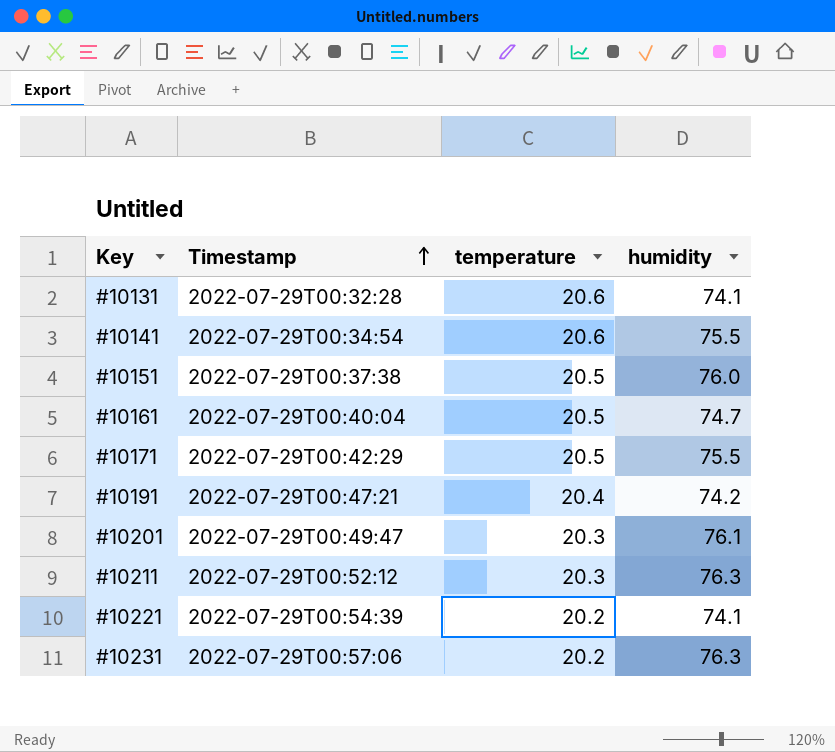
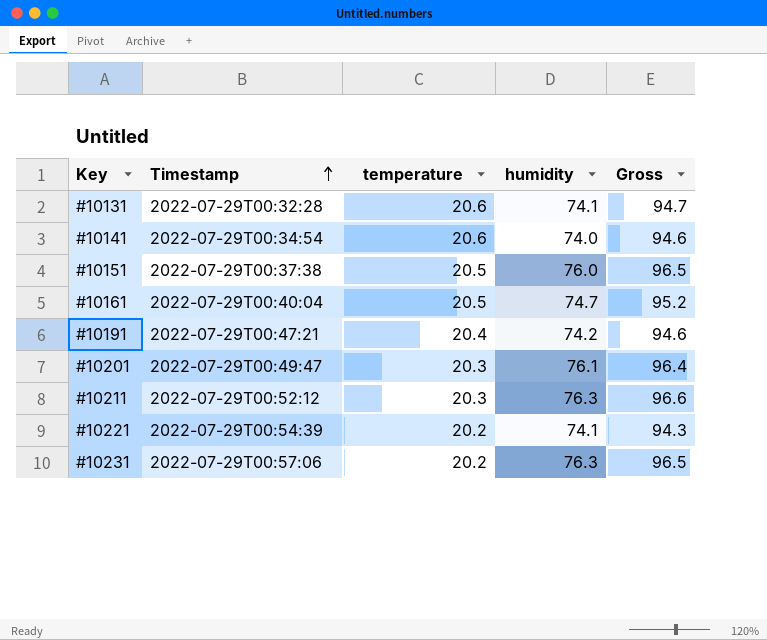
column Gross | formula: none -> [temperature] + [humidity]
row #10171: 2022-07-29T00:42:29 | 20.5 | 75.5 -> none
#10141 | humidity: 75.5 -> 74.0

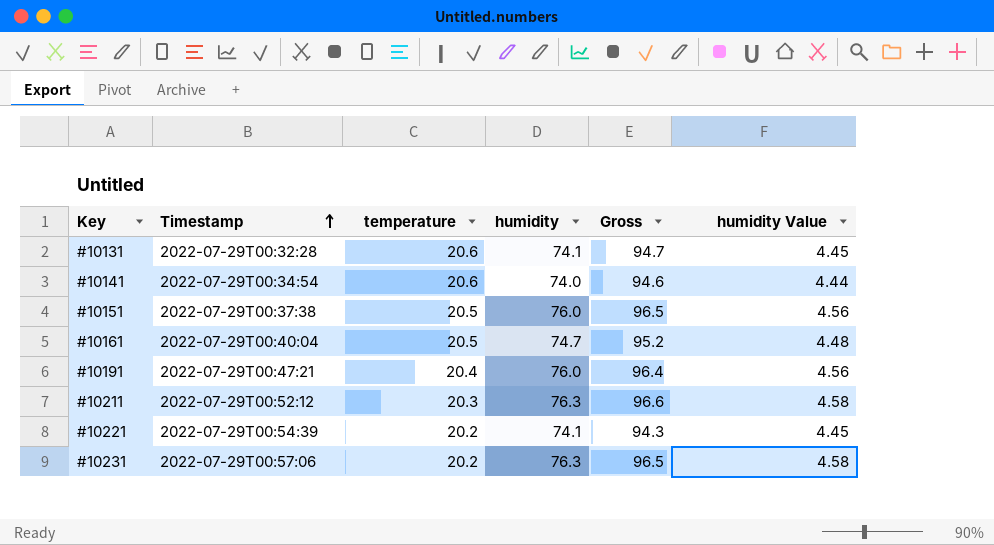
column humidity Value | formula: none -> [humidity] * 0.06
row #10201: 2022-07-29T00:49:47 | 20.3 | 76.1 | 96.4 -> none
#10191 | humidity: 74.2 -> 76.0
#10191 | Gross: 94.6 -> 96.4

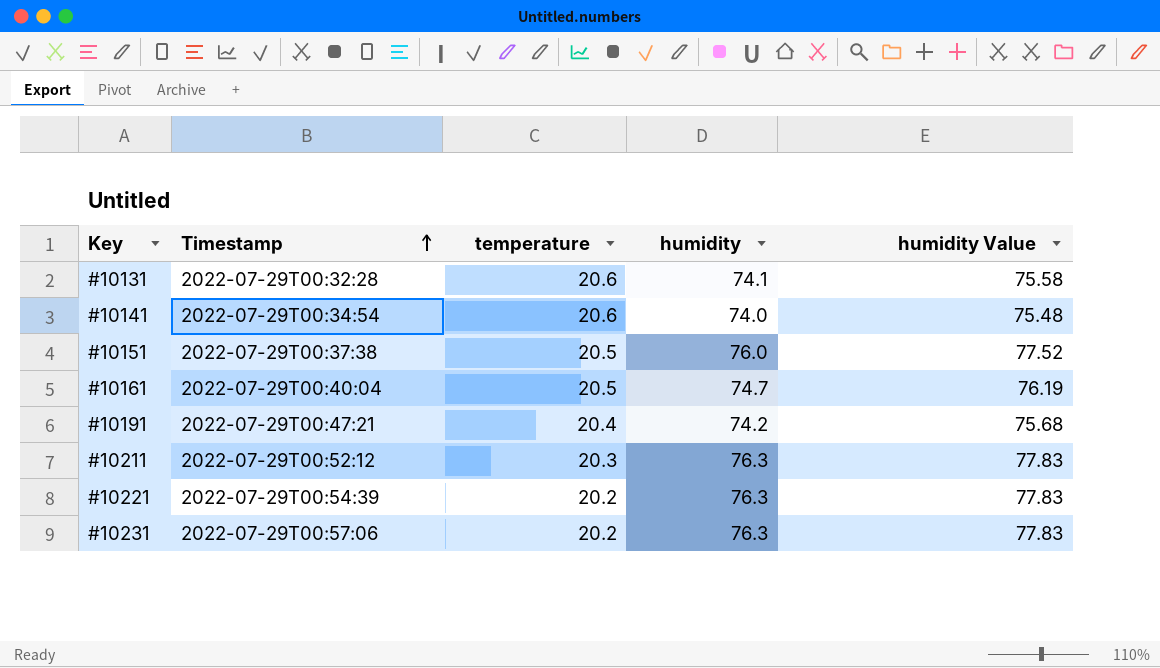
column Gross | formula: [temperature] + [humidity] -> none
column humidity Value | formula: [humidity] * 0.06 -> [humidity] * 1.02
#10191 | humidity: 76.0 -> 74.2
#10221 | humidity: 74.1 -> 76.3

